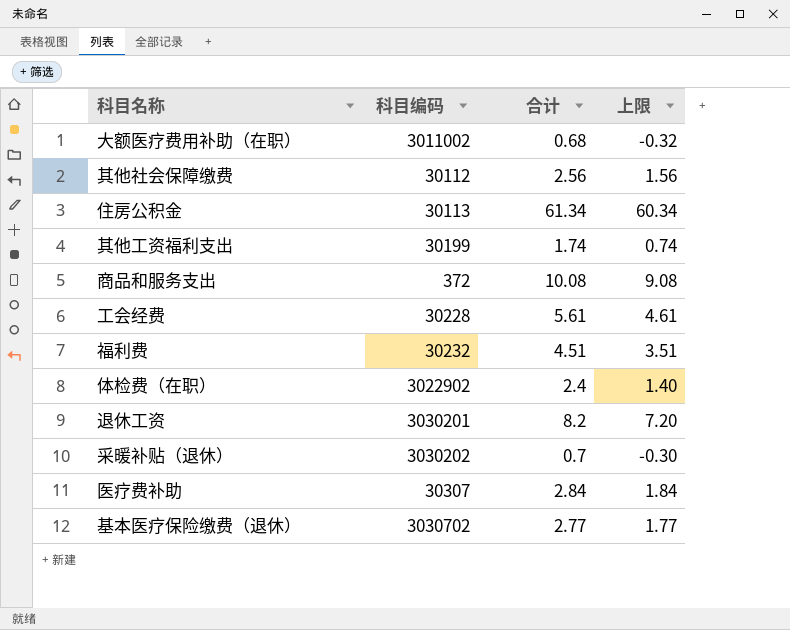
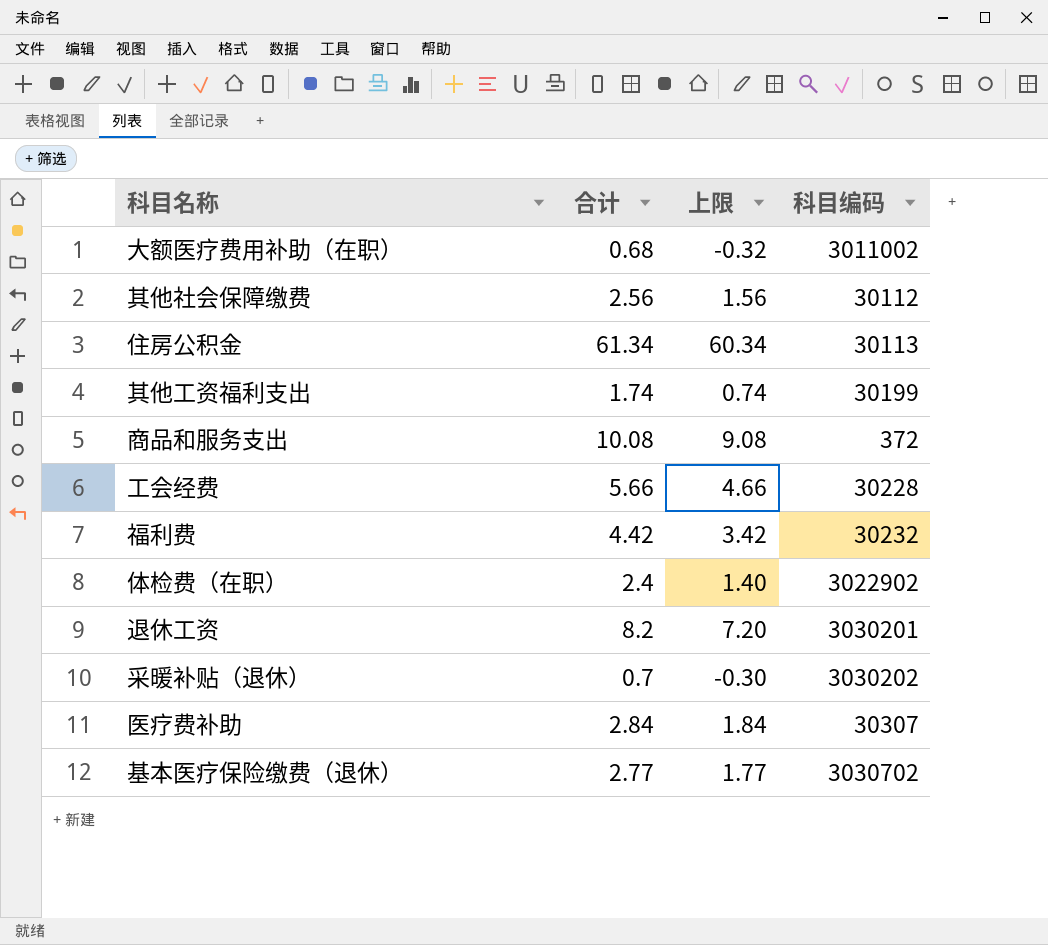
column 科目编码 | position: 2 -> 4
工会经费 | 合计: 5.61 -> 5.66
工会经费 | 上限: 4.61 -> 4.66
福利费 | 合计: 4.51 -> 4.42
福利费 | 上限: 3.51 -> 3.42

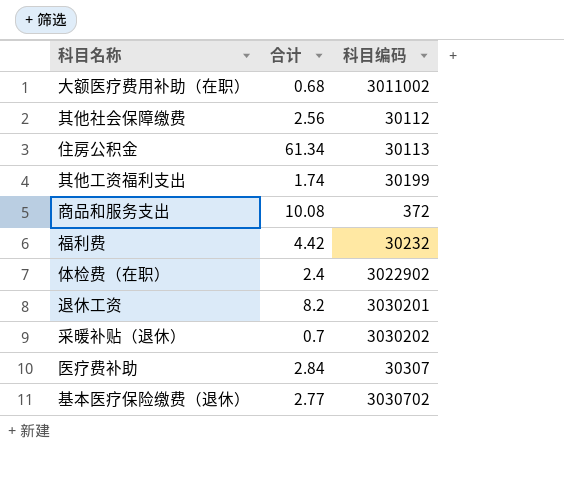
column 上限 | formula: [合计] - 1 -> none
row 工会经费: 5.66 | 4.66 | 30228 -> none

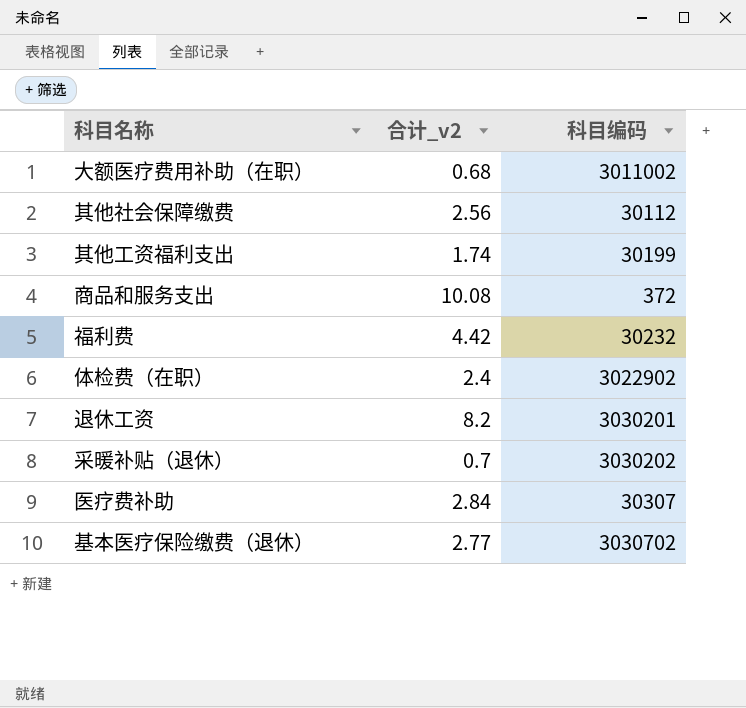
column name: 合计 -> 合计_v2
row 住房公积金: 61.34 | 30113 -> none

